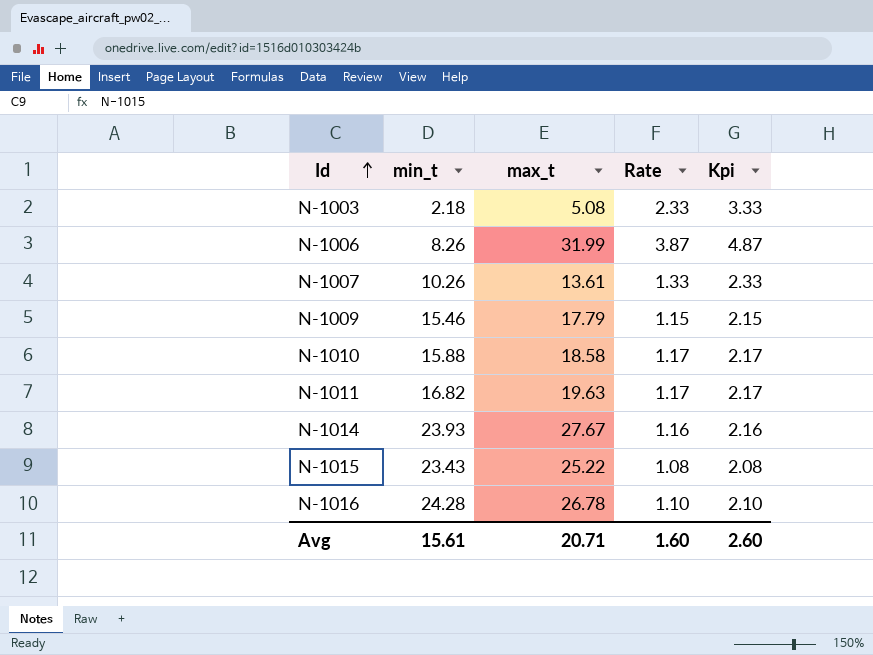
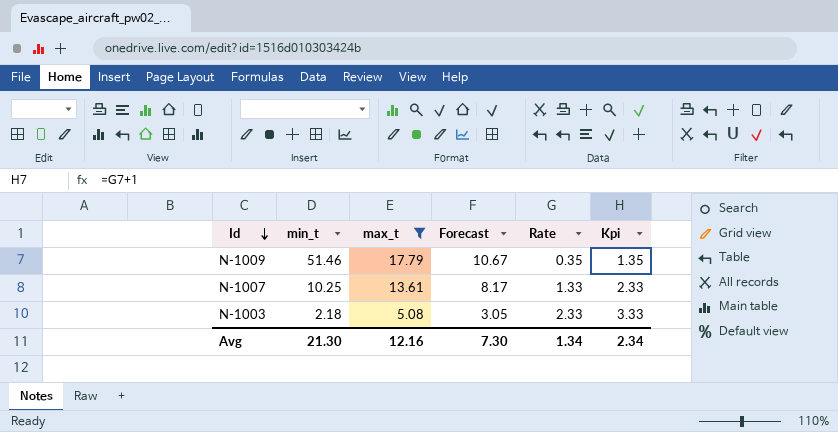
filter: none -> max_t <= 17.79
row order: Id ascending -> Id descending
column Forecast | formula: none -> [max_t] * 0.6
N-1009 | min_t: 15.46 -> 51.46
N-1009 | Rate: 1.15 -> 0.35
N-1009 | Kpi: 2.15 -> 1.35
N-1007 | min_t: 10.26 -> 10.25
Avg | min_t: 15.61 -> 21.30
Avg | max_t: 20.71 -> 12.16
Avg | Rate: 1.60 -> 1.34
Avg | Kpi: 2.60 -> 2.34

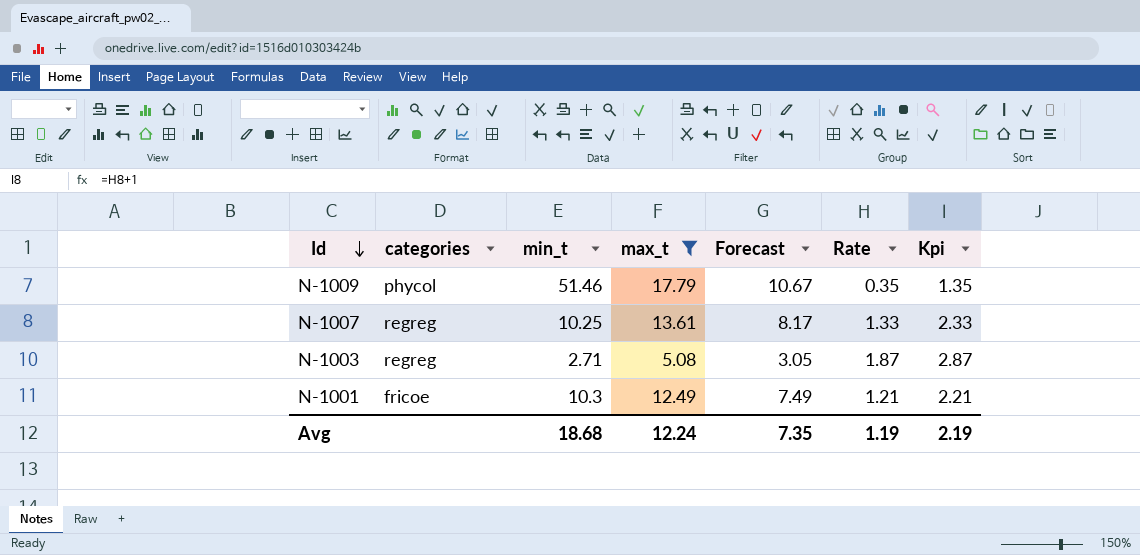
column categories | position: none -> 2
N-1003 | min_t: 2.18 -> 2.71
N-1003 | Rate: 2.33 -> 1.87
N-1003 | Kpi: 3.33 -> 2.87
row N-1001: none -> fricoe | 10.3 | 12.49 | 7.49 | 1.21 | 2.21
Avg | min_t: 21.30 -> 18.68
Avg | max_t: 12.16 -> 12.24
Avg | Forecast: 7.30 -> 7.35
Avg | Rate: 1.34 -> 1.19
Avg | Kpi: 2.34 -> 2.19

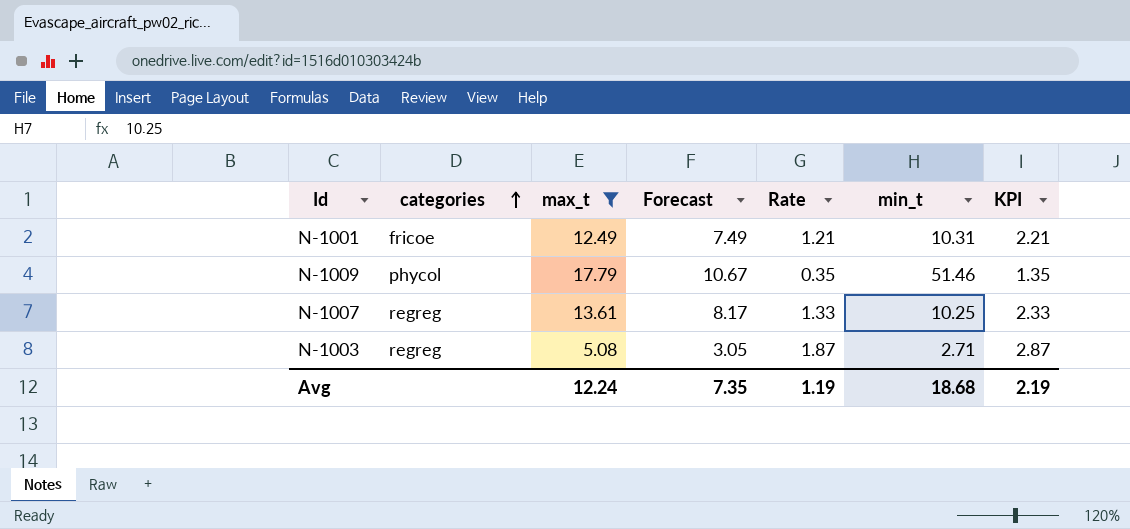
row order: Id descending -> categories ascending
column min_t | position: 3 -> 6
column name: Kpi -> KPI
N-1001 | min_t: 10.3 -> 10.31

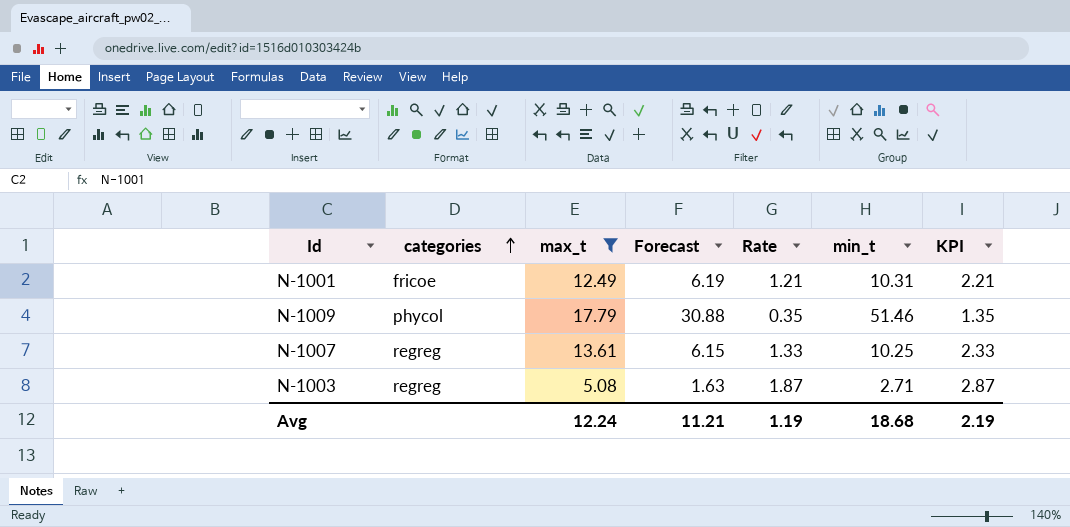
column Forecast | formula: [max_t] * 0.6 -> [min_t] * 0.6
Avg | Forecast: 7.35 -> 11.21

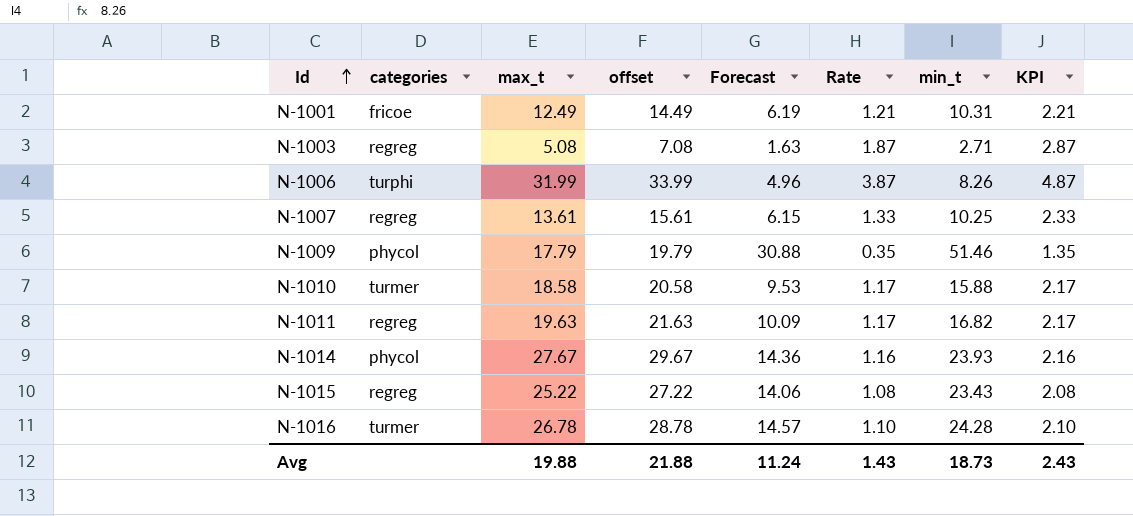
filter: max_t <= 17.79 -> none
row order: categories ascending -> Id ascending
column offset | formula: none -> [max_t] + 2
Avg | max_t: 12.24 -> 19.88
Avg | Forecast: 11.21 -> 11.24
Avg | Rate: 1.19 -> 1.43
Avg | min_t: 18.68 -> 18.73
Avg | KPI: 2.19 -> 2.43

